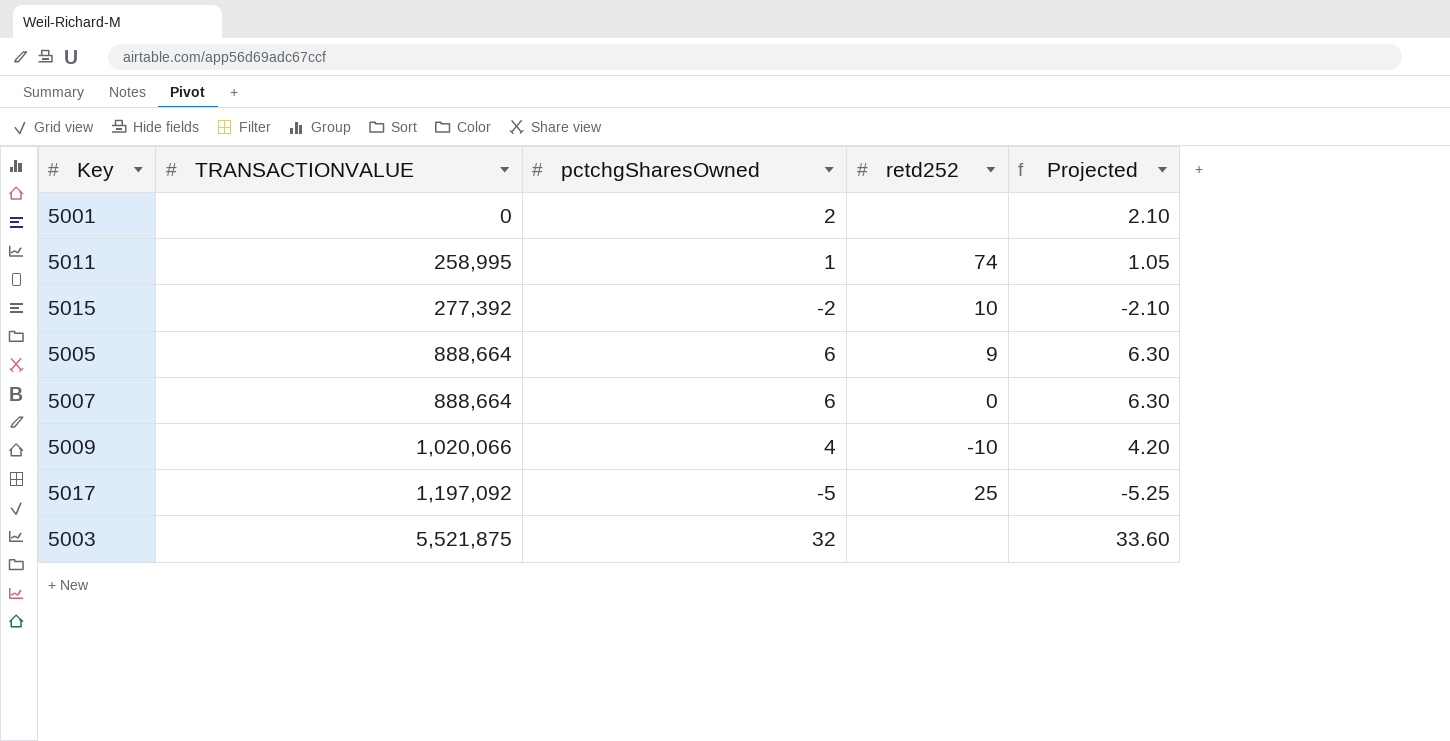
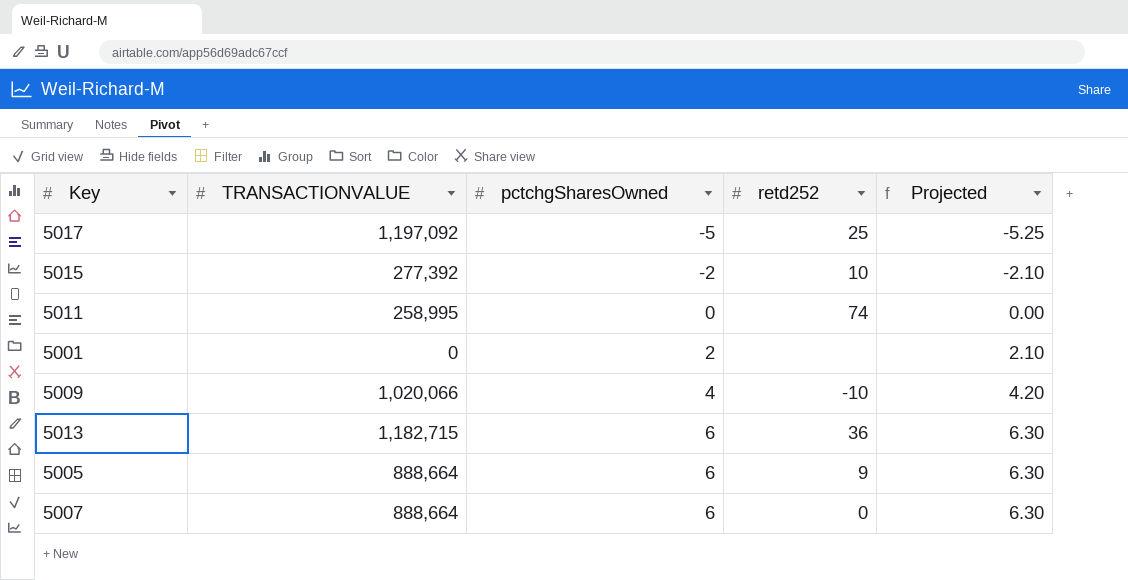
row order: TRANSACTIONVALUE ascending -> pctchgSharesOwned ascending
row 5003: 5,521,875 | 32 | none | 33.60 -> none
5011 | pctchgSharesOwned: 1 -> 0
5011 | Projected: 1.05 -> 0.00
row 5013: none -> 1,182,715 | 6 | 36 | 6.30

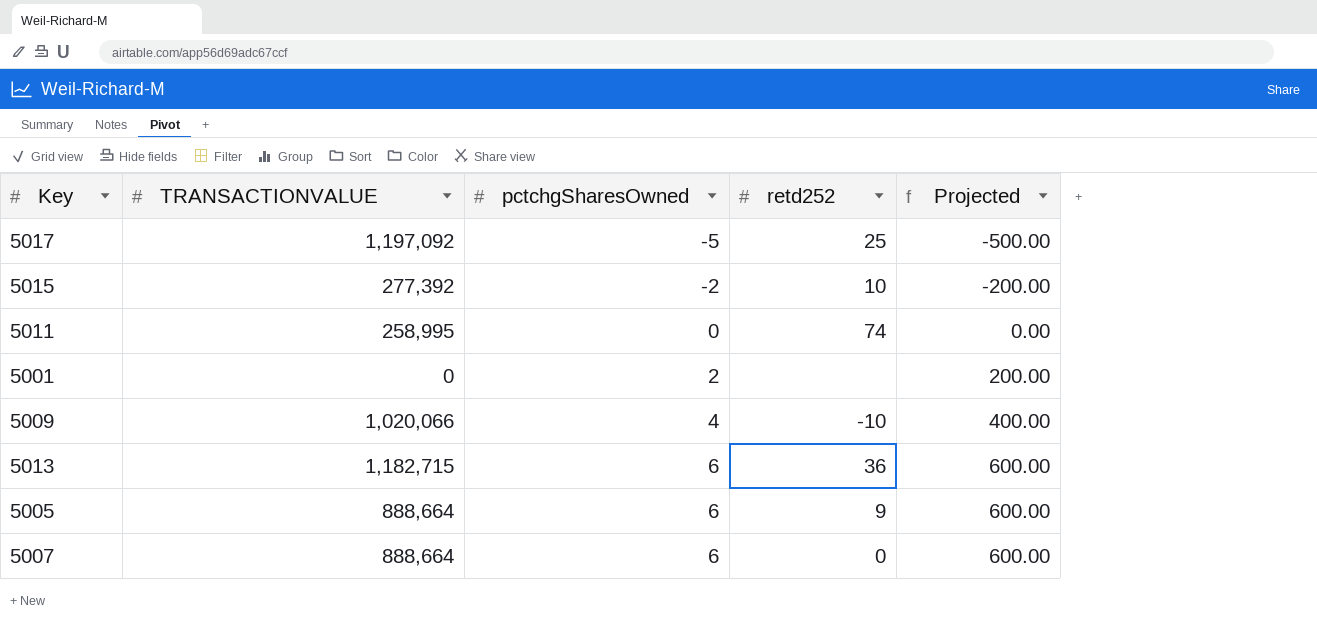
column Projected | formula: [pctchgSharesOwned] * 1.05 -> [pctchgSharesOwned] * 100

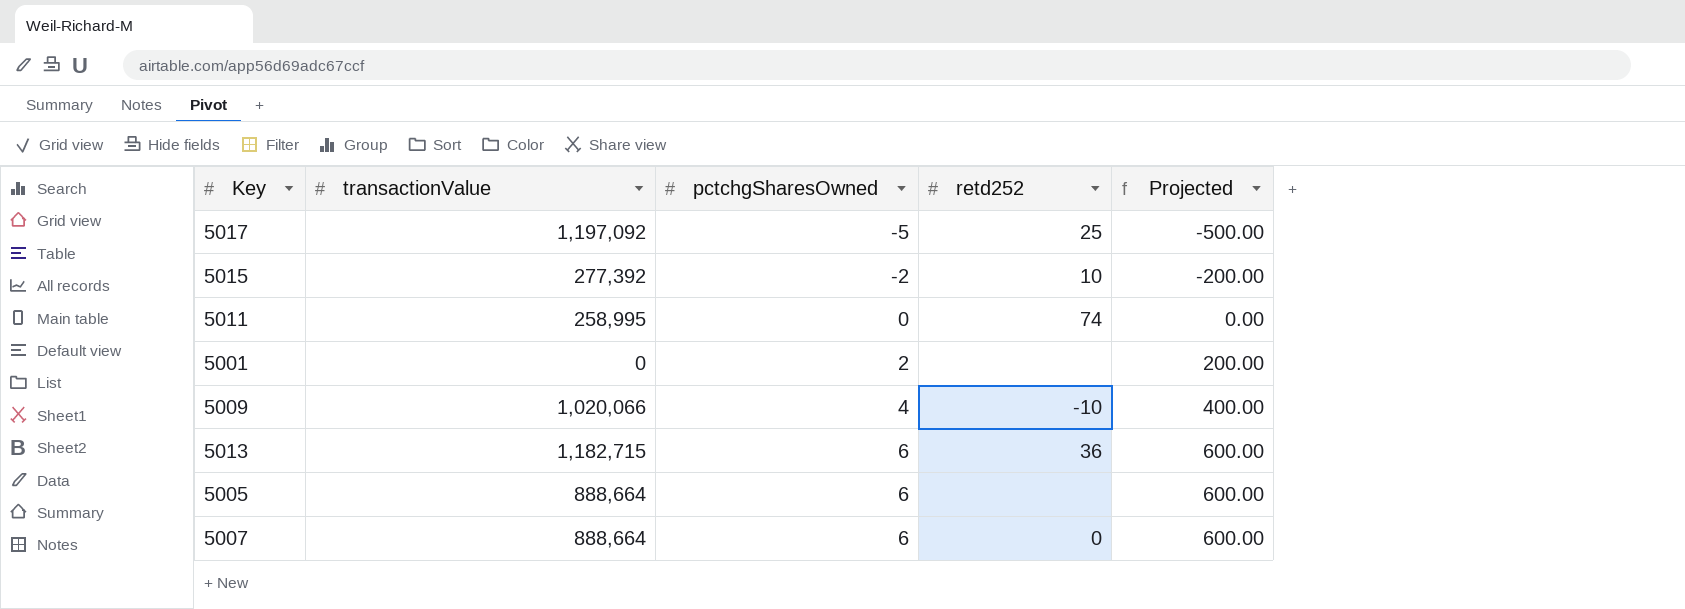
column name: TRANSACTIONVALUE -> transactionValue
5005 | retd252: 9 -> none

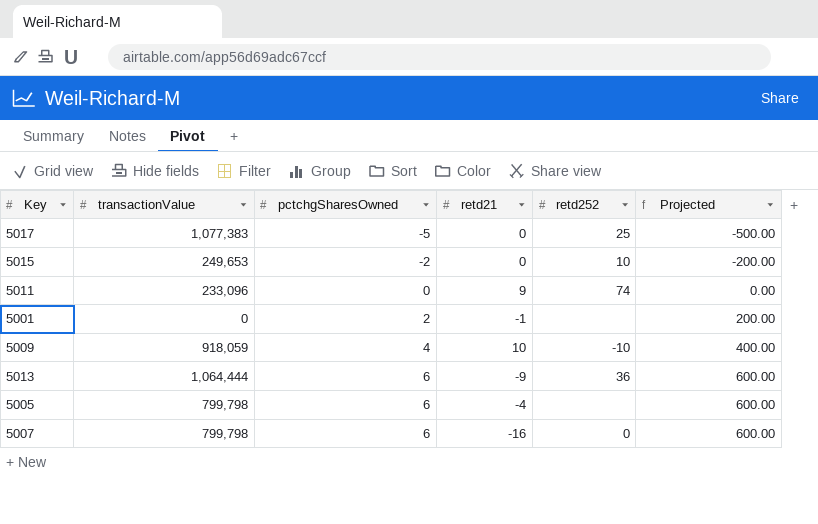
column retd21 | position: none -> 4
5017 | transactionValue: 1,197,092 -> 1,077,383
5015 | transactionValue: 277,392 -> 249,653
5011 | transactionValue: 258,995 -> 233,096
5009 | transactionValue: 1,020,066 -> 918,059
5013 | transactionValue: 1,182,715 -> 1,064,444
5005 | transactionValue: 888,664 -> 799,798
5007 | transactionValue: 888,664 -> 799,798

